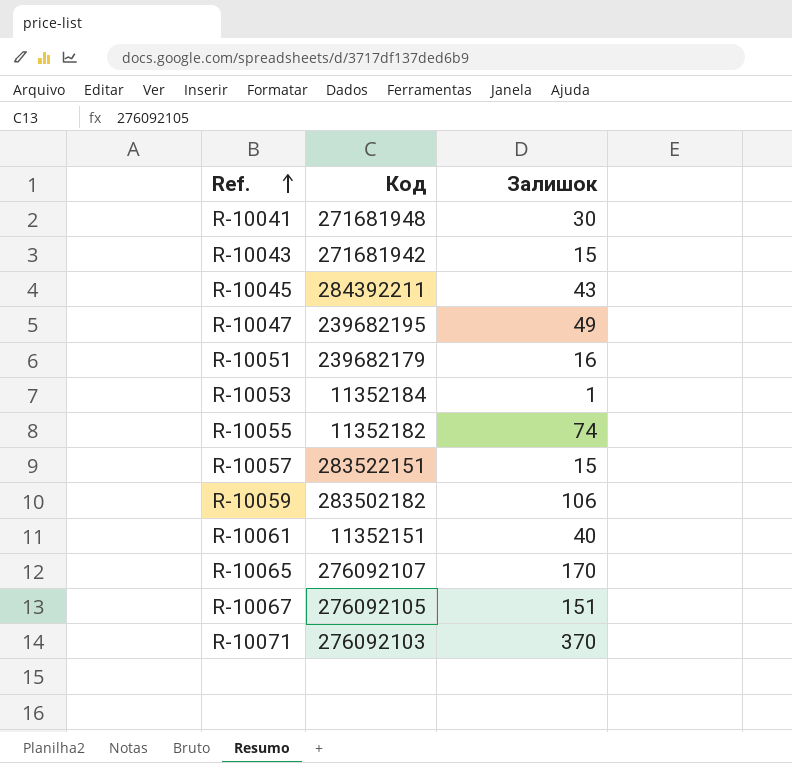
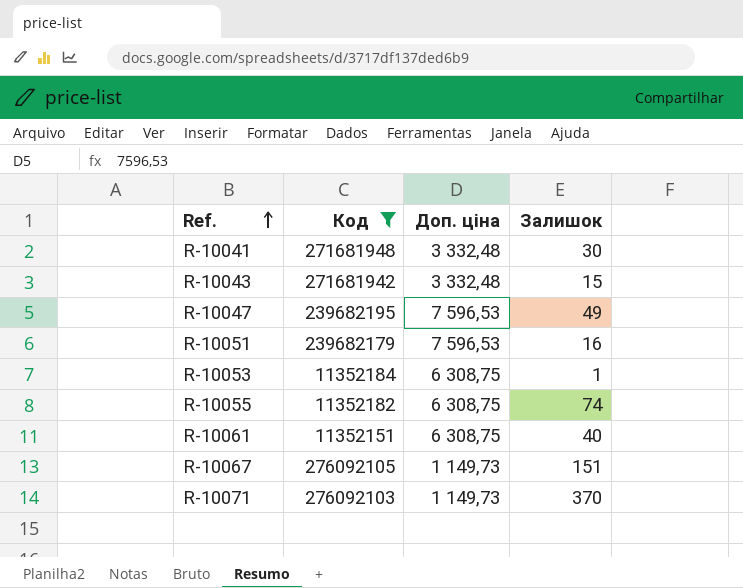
filter: none -> Код <= 276092105
column Доп. ціна | position: none -> 3

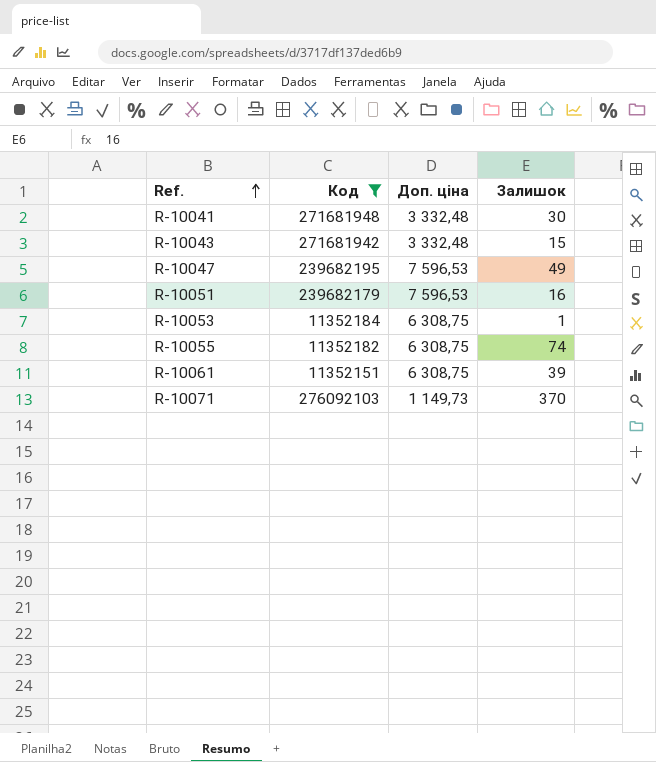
row R-10067: 276092105 | 1 149,73 | 151 -> none
R-10061 | Залишок: 40 -> 39

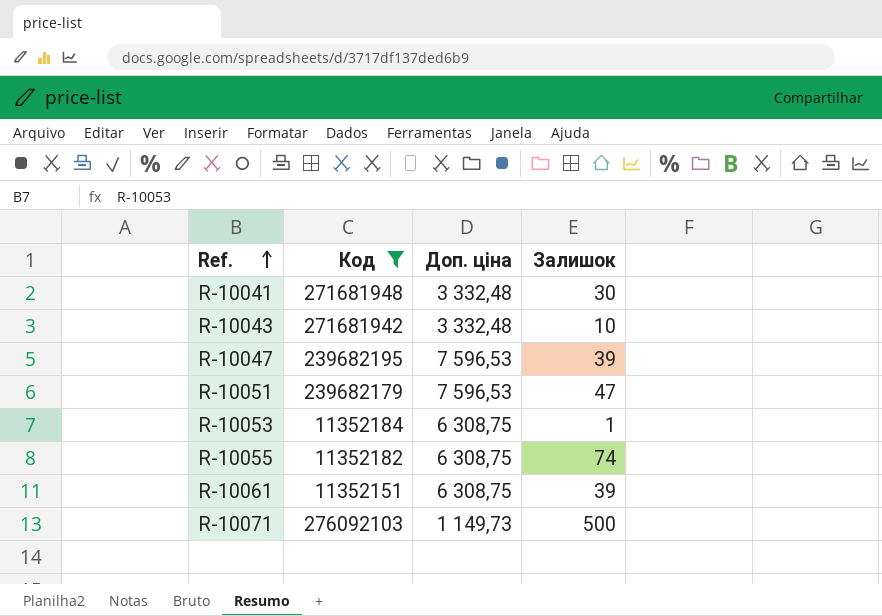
R-10043 | Залишок: 15 -> 10
R-10047 | Залишок: 49 -> 39
R-10051 | Залишок: 16 -> 47
R-10071 | Залишок: 370 -> 500

